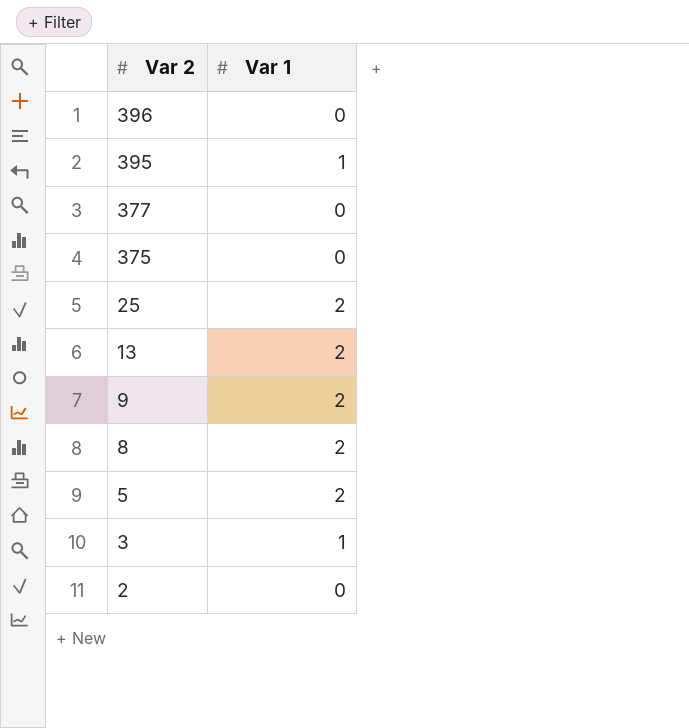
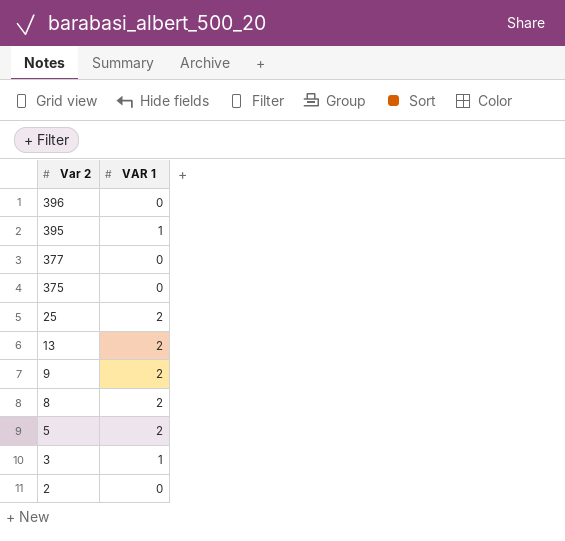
column name: Var 1 -> VAR 1

